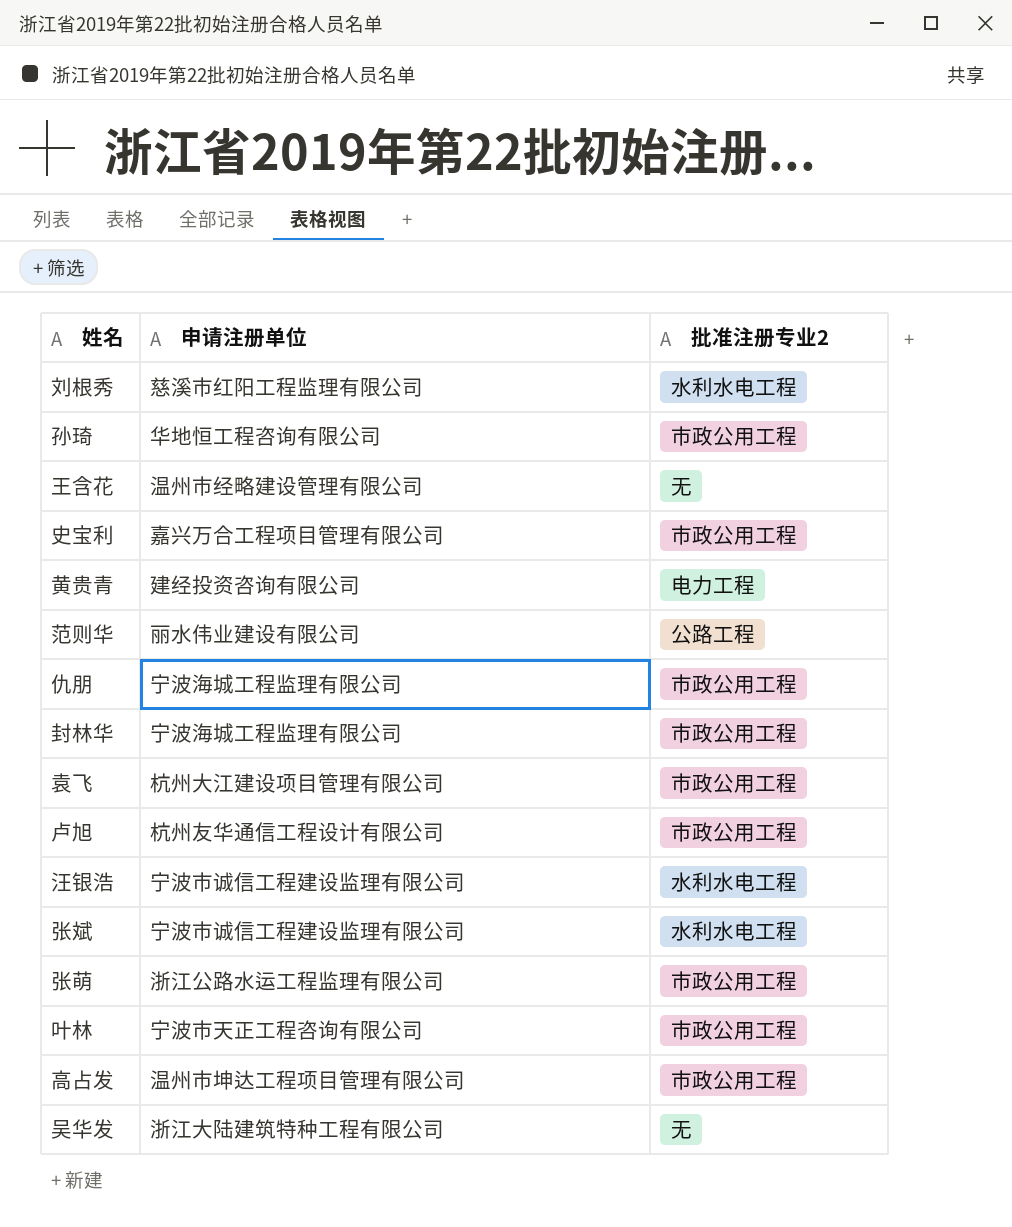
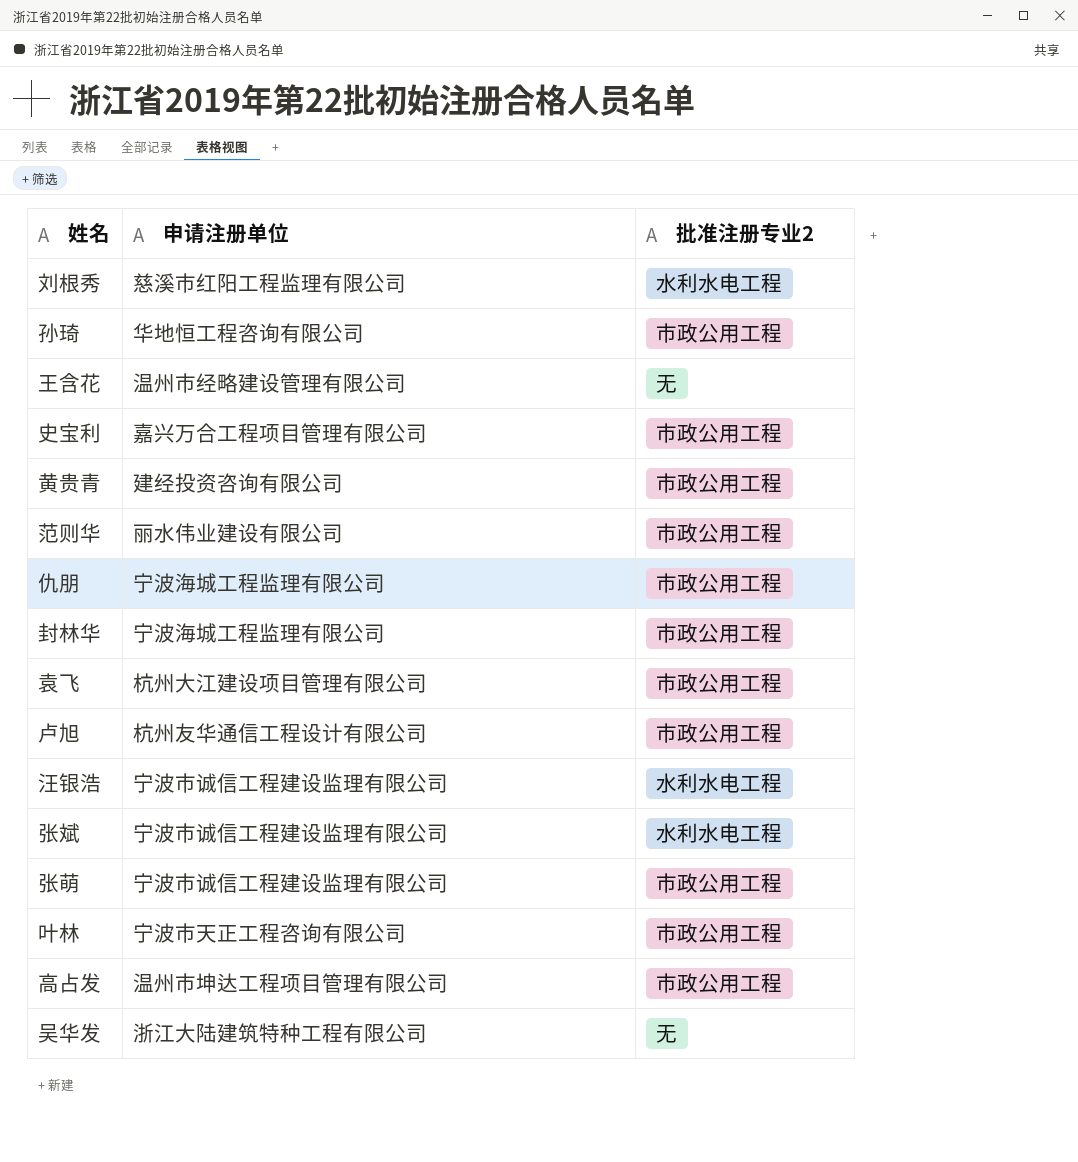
黄贵青 | 批准注册专业2: 电力工程 -> 市政公用工程
范则华 | 批准注册专业2: 公路工程 -> 市政公用工程
张萌 | 申请注册单位: 浙江公路水运工程监理有限公司 -> 宁波市诚信工程建设监理有限公司

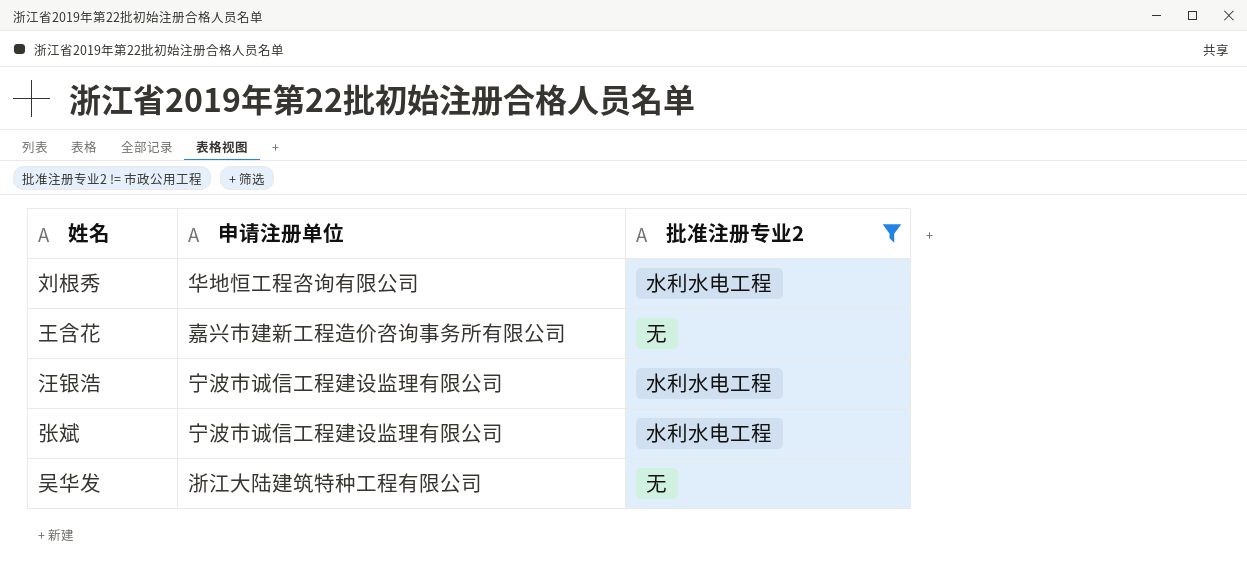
filter: none -> 批准注册专业2 != 市政公用工程
刘根秀 | 申请注册单位: 慈溪市红阳工程监理有限公司 -> 华地恒工程咨询有限公司
王含花 | 申请注册单位: 温州市经略建设管理有限公司 -> 嘉兴市建新工程造价咨询事务所有限公司

